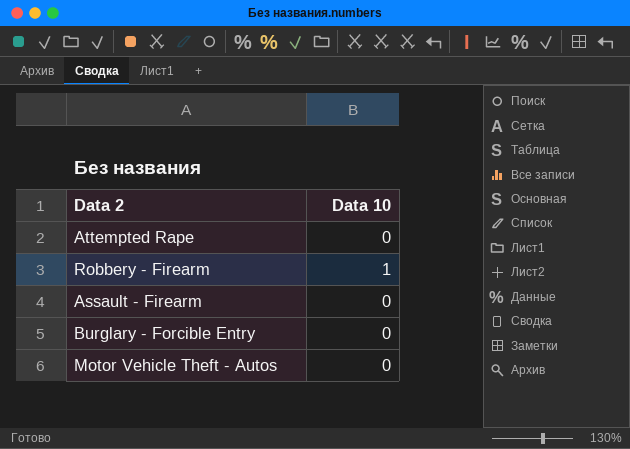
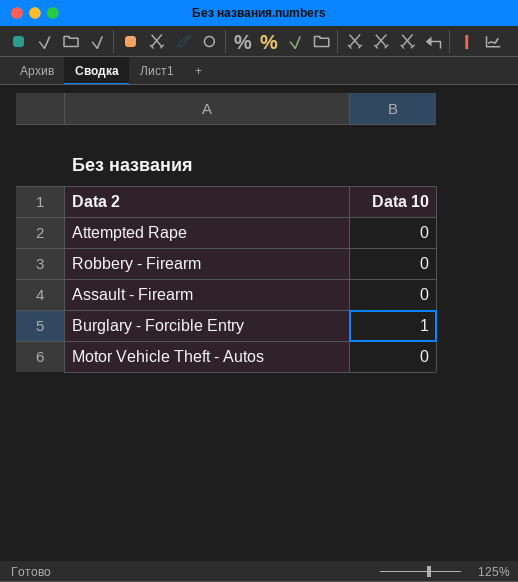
Robbery - Firearm | Data 10: 1 -> 0
Burglary - Forcible Entry | Data 10: 0 -> 1

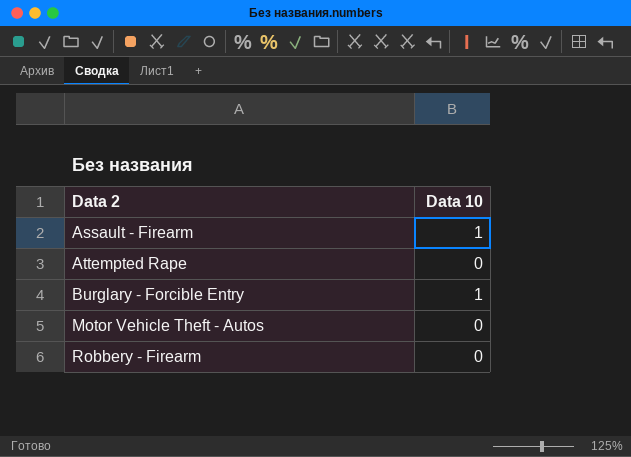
row order: none -> Data 2 ascending
Assault - Firearm | Data 10: 0 -> 1

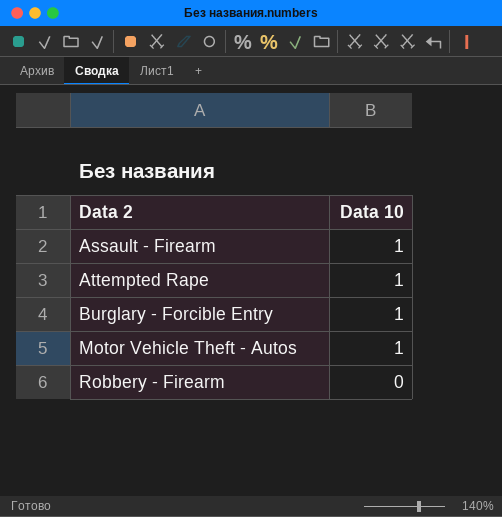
Attempted Rape | Data 10: 0 -> 1
Motor Vehicle Theft - Autos | Data 10: 0 -> 1

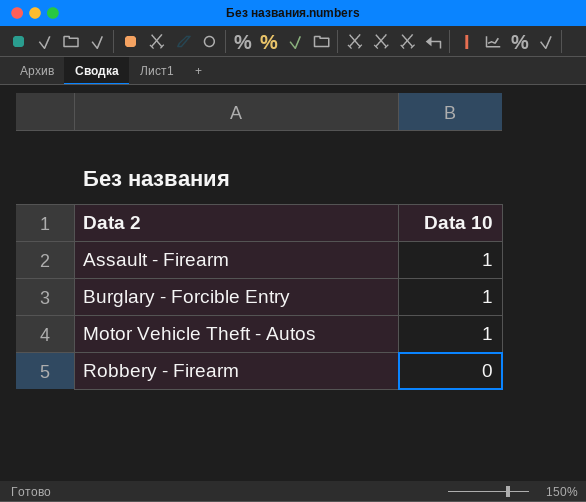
row Attempted Rape: 1 -> none

